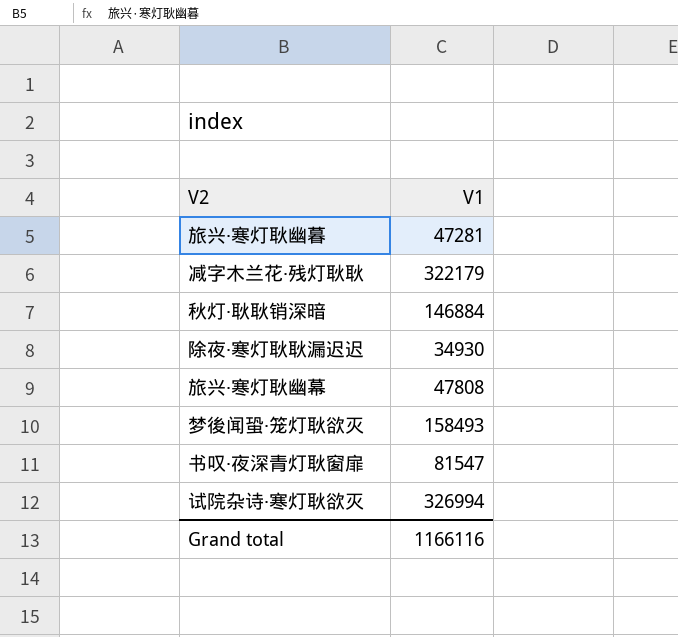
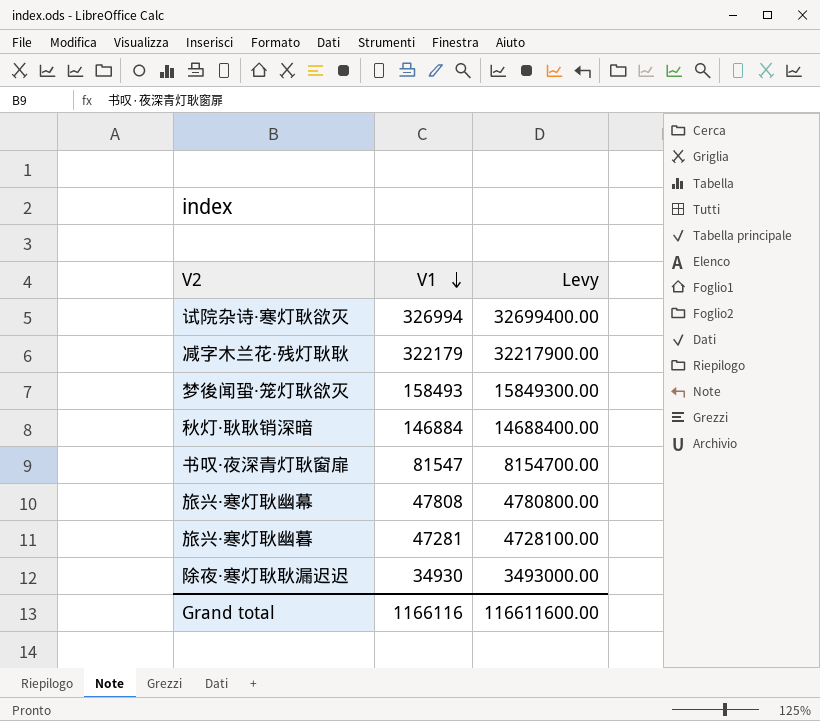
row order: none -> V1 descending
column Levy | formula: none -> [V1] * 100

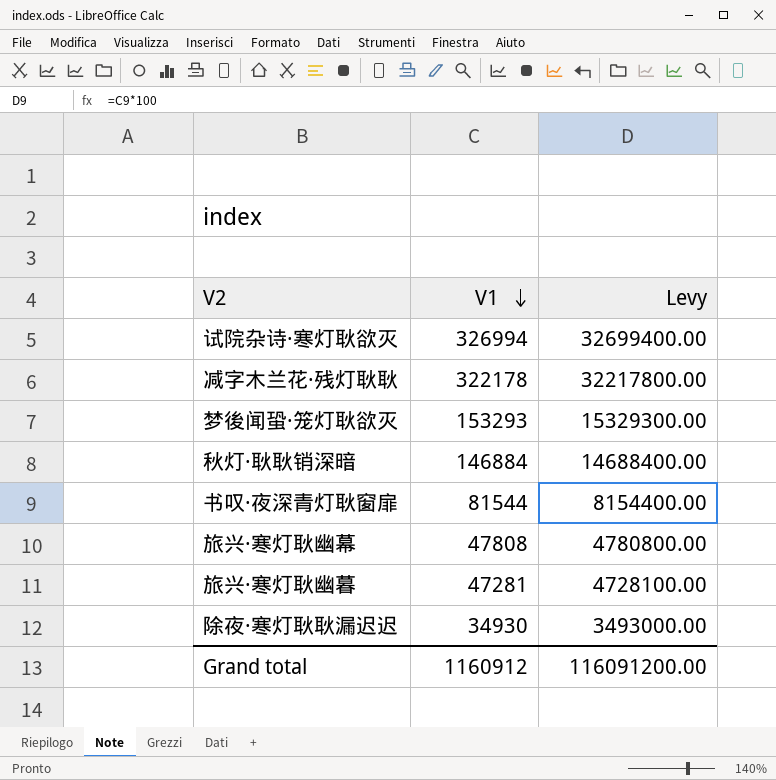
减字木兰花·残灯耿耿 | V1: 322179 -> 322178
减字木兰花·残灯耿耿 | Levy: 32217900.00 -> 32217800.00
梦後闻蛩·笼灯耿欲灭 | V1: 158493 -> 153293
梦後闻蛩·笼灯耿欲灭 | Levy: 15849300.00 -> 15329300.00
书叹·夜深青灯耿窗扉 | V1: 81547 -> 81544
书叹·夜深青灯耿窗扉 | Levy: 8154700.00 -> 8154400.00
Grand total | V1: 1166116 -> 1160912
Grand total | Levy: 116611600.00 -> 116091200.00

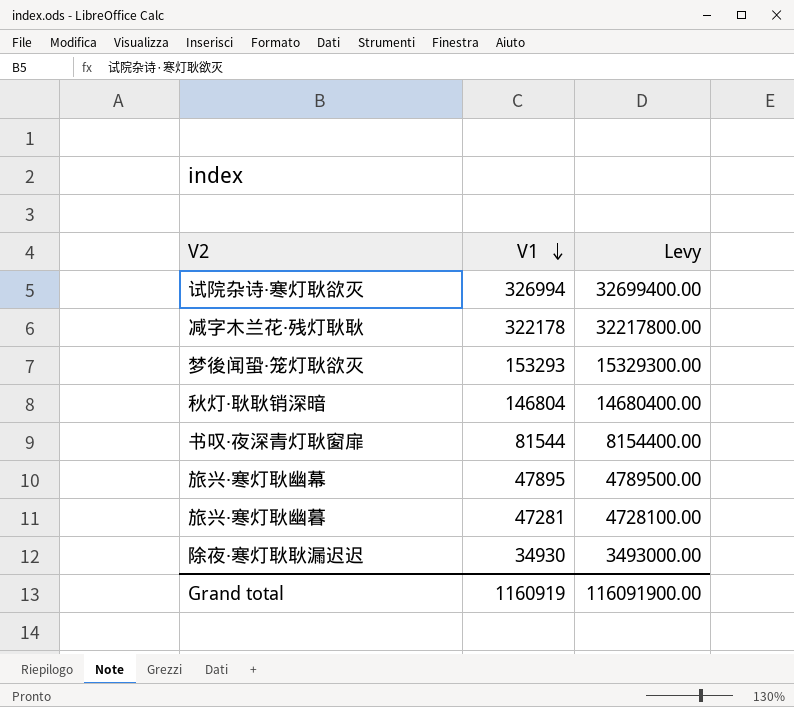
秋灯·耿耿销深暗 | V1: 146884 -> 146804
秋灯·耿耿销深暗 | Levy: 14688400.00 -> 14680400.00
旅兴·寒灯耿幽幕 | V1: 47808 -> 47895
旅兴·寒灯耿幽幕 | Levy: 4780800.00 -> 4789500.00
Grand total | V1: 1160912 -> 1160919
Grand total | Levy: 116091200.00 -> 116091900.00

